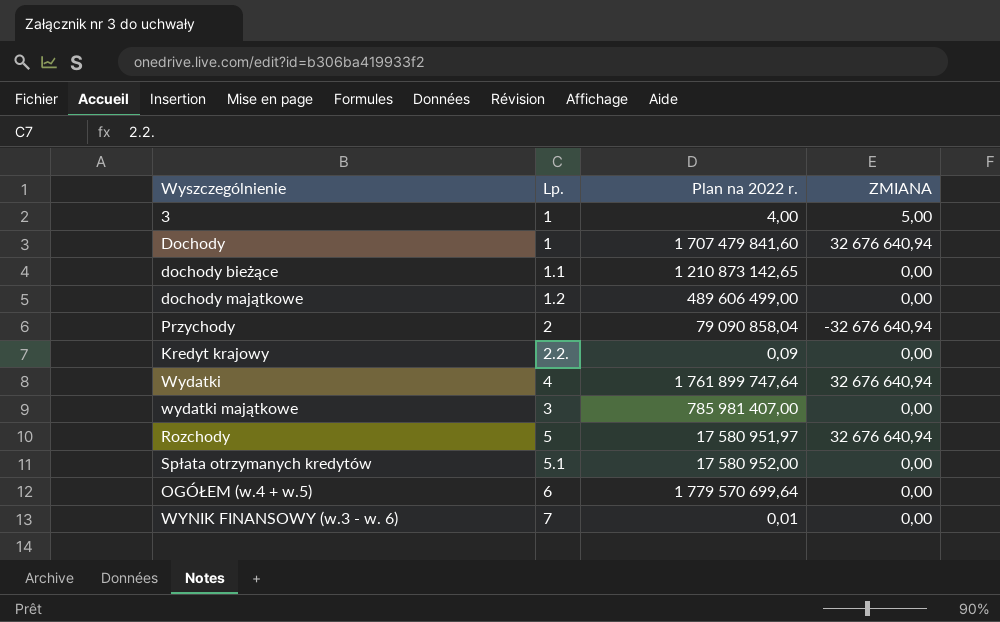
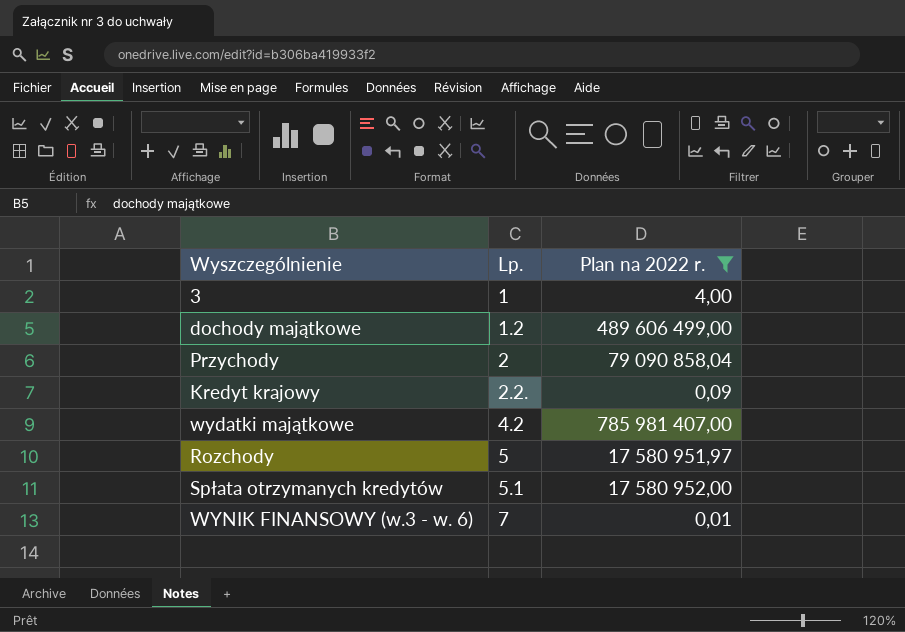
filter: none -> Plan na 2022 r. <= 785 981 407,00
column ZMIANA | position: 4 -> none
wydatki majątkowe | Lp.: 3 -> 4.2

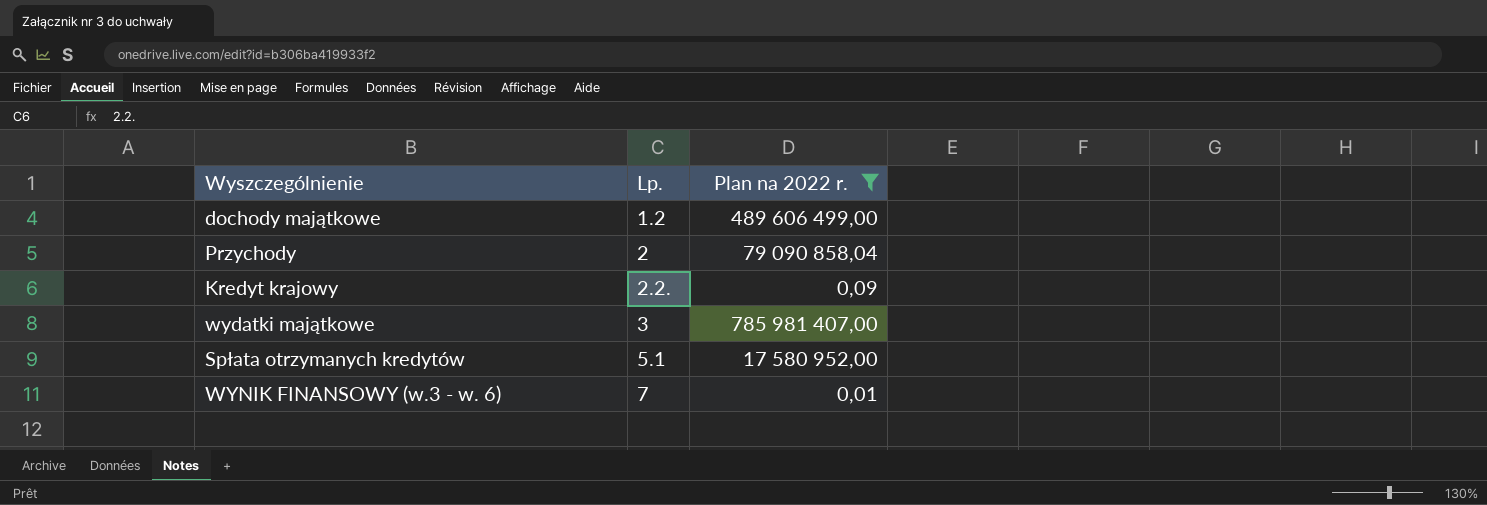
row 3: 1 | 4,00 -> none
row Rozchody: 5 | 17 580 951,97 -> none
wydatki majątkowe | Lp.: 4.2 -> 3

